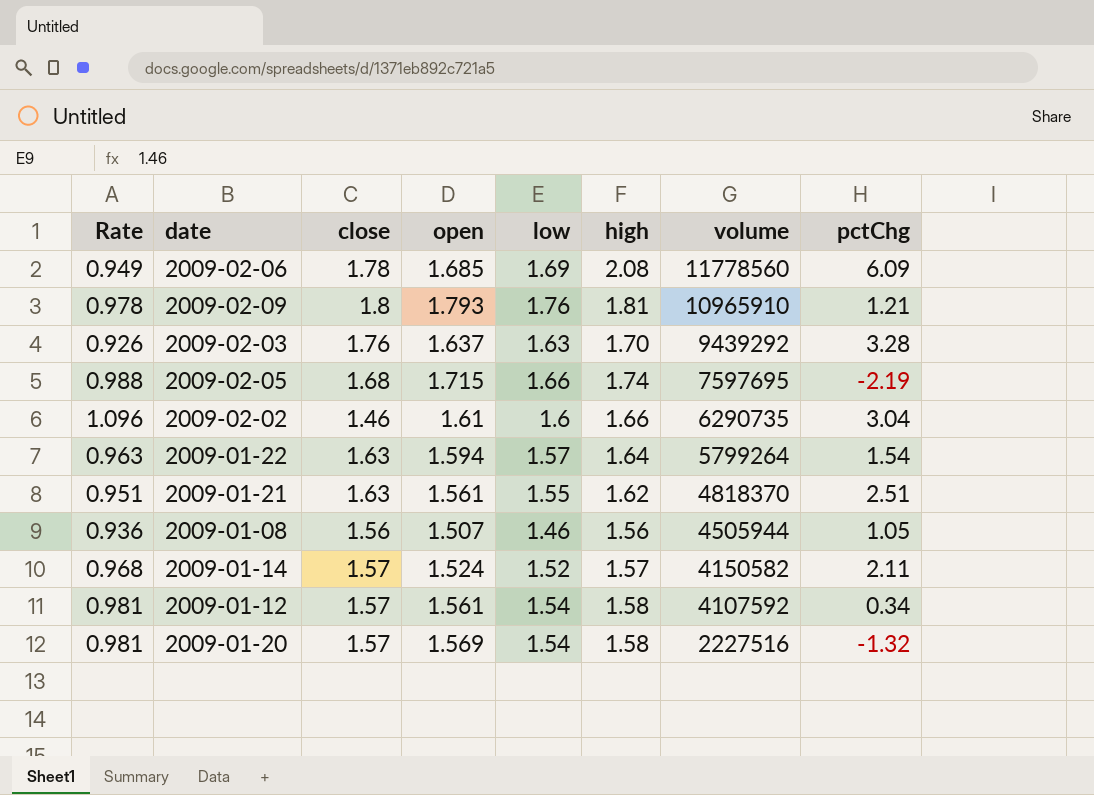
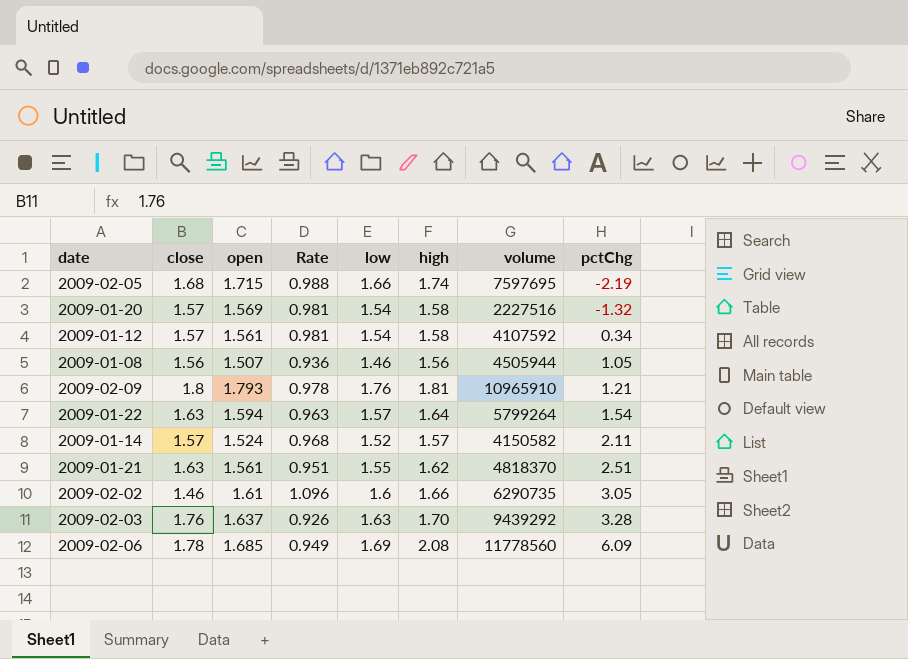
row order: volume descending -> pctChg ascending
column Rate | position: 1 -> 4
2009-02-02 | pctChg: 3.04 -> 3.05

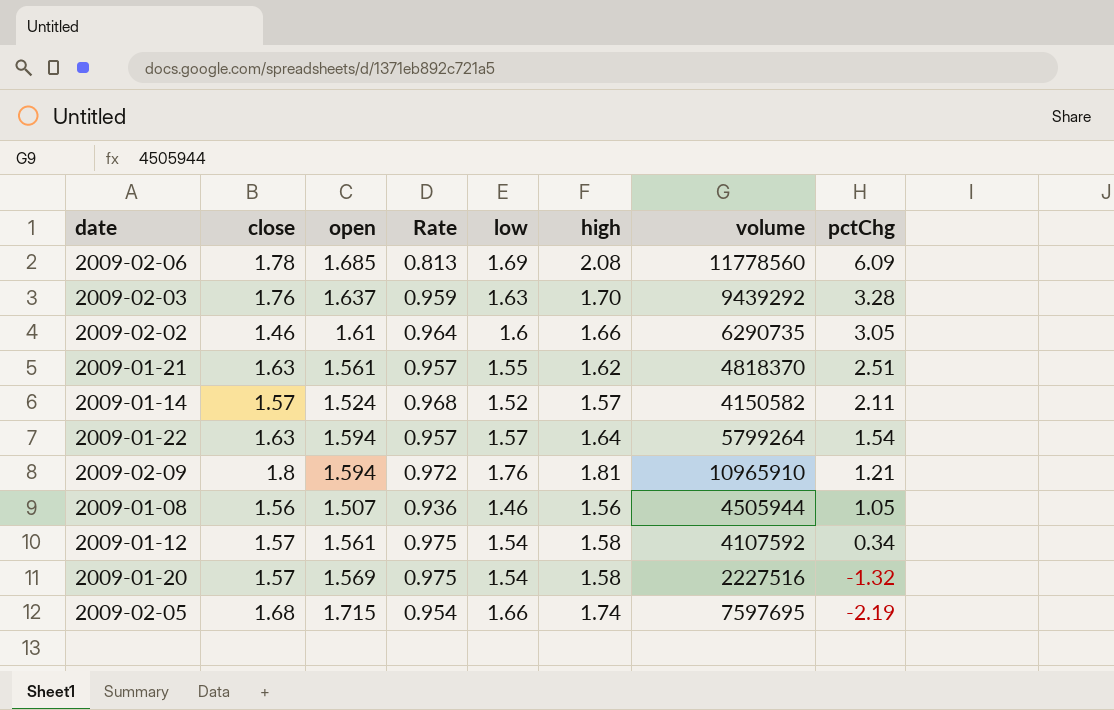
row order: pctChg ascending -> pctChg descending
column Rate | formula: [low] / [close] -> [low] / [high]
2009-02-09 | open: 1.793 -> 1.594

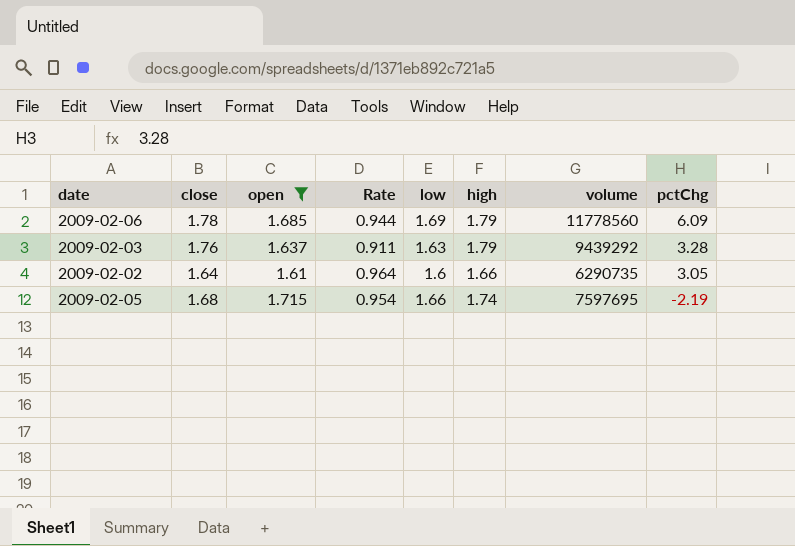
filter: none -> open >= 1.61
2009-02-06 | Rate: 0.813 -> 0.944
2009-02-06 | high: 2.08 -> 1.79
2009-02-03 | Rate: 0.959 -> 0.911
2009-02-03 | high: 1.70 -> 1.79
2009-02-02 | close: 1.46 -> 1.64

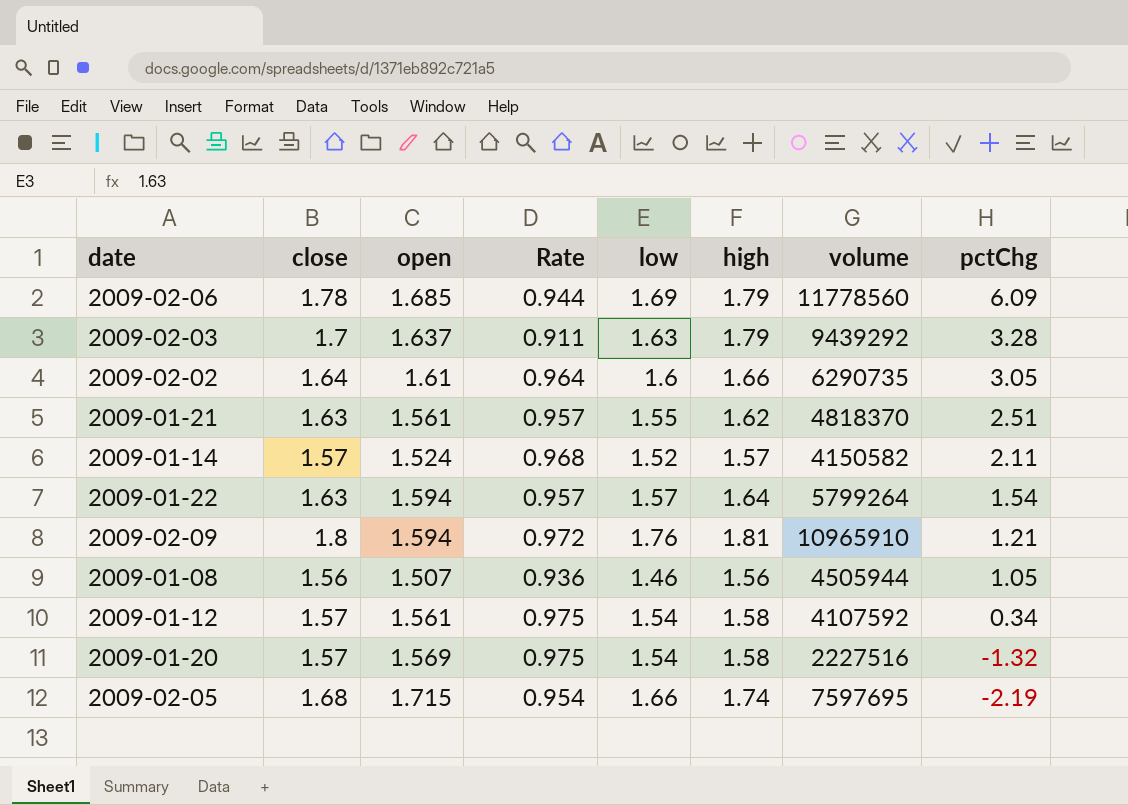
filter: open >= 1.61 -> none
2009-02-03 | close: 1.76 -> 1.7

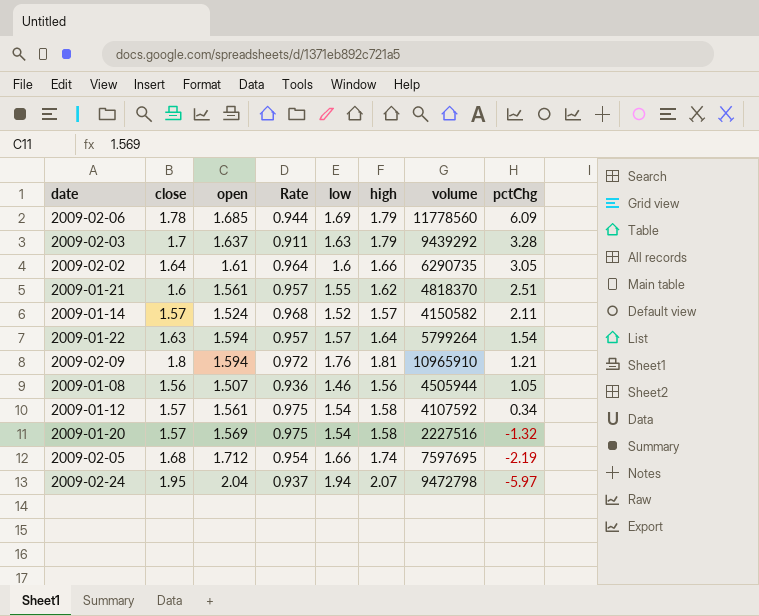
2009-01-21 | close: 1.63 -> 1.6
2009-02-05 | open: 1.715 -> 1.712
row 2009-02-24: none -> 1.95 | 2.04 | 0.937 | 1.94 | 2.07 | 9472798 | -5.97

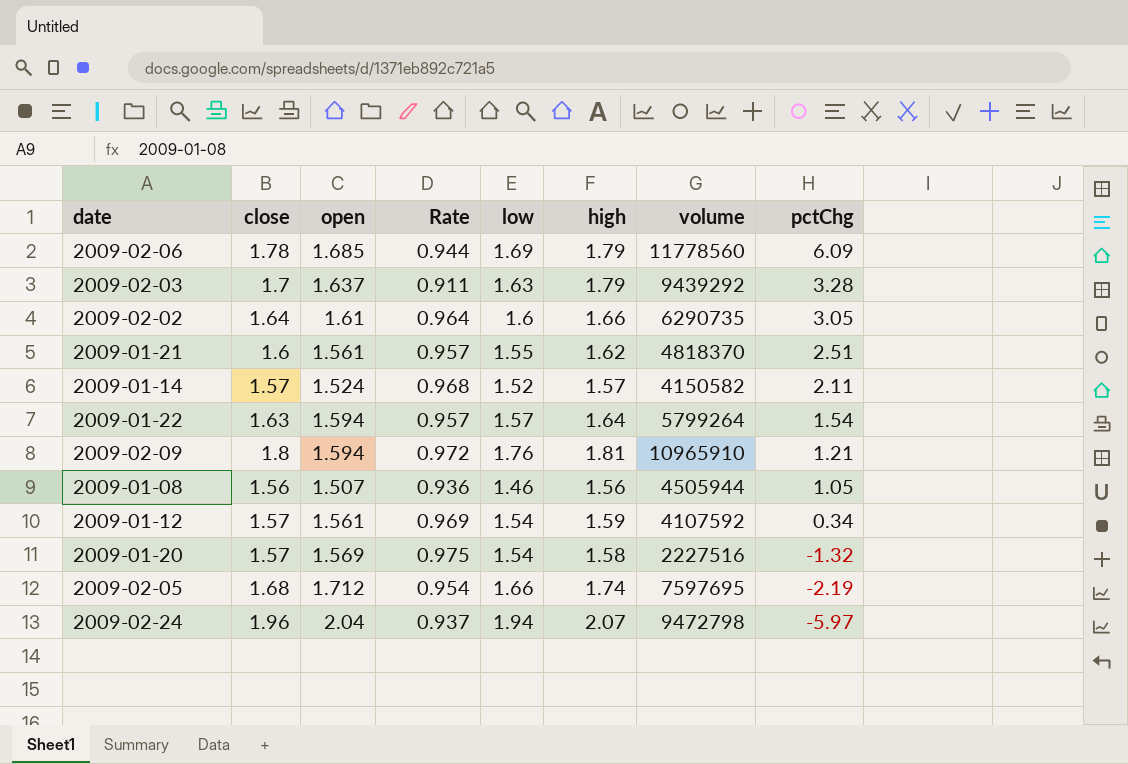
2009-01-12 | Rate: 0.975 -> 0.969
2009-01-12 | high: 1.58 -> 1.59
2009-02-24 | close: 1.95 -> 1.96

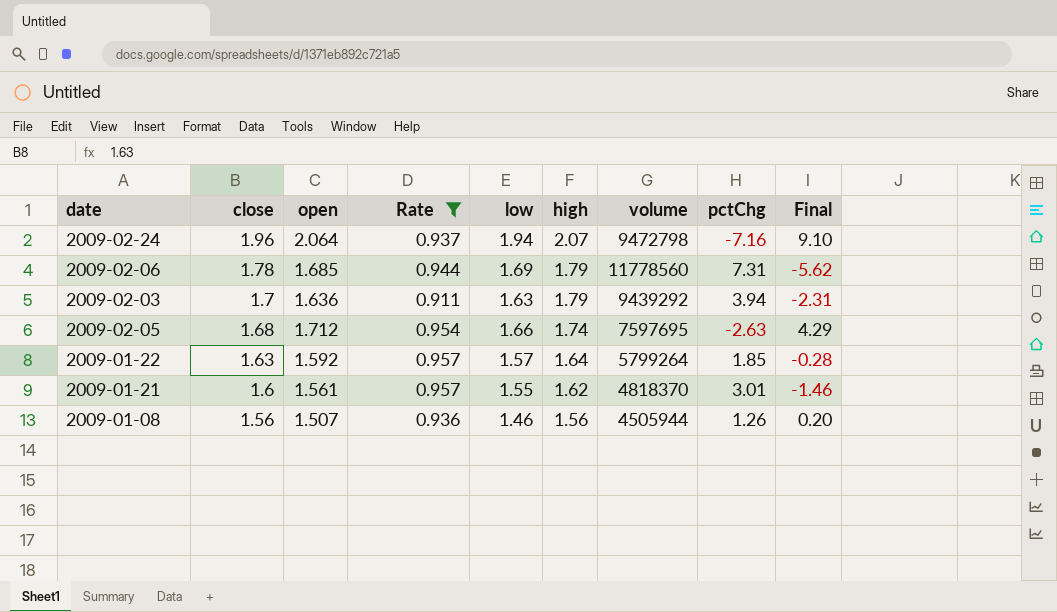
filter: none -> Rate <= 0.957
row order: pctChg descending -> close descending
column Final | formula: none -> [low] - [pctChg]
2009-02-24 | open: 2.04 -> 2.064
2009-02-24 | pctChg: -5.97 -> -7.16
2009-02-06 | pctChg: 6.09 -> 7.31
2009-02-03 | open: 1.637 -> 1.636
2009-02-03 | pctChg: 3.28 -> 3.94
2009-02-05 | pctChg: -2.19 -> -2.63
2009-01-22 | open: 1.594 -> 1.592
2009-01-22 | pctChg: 1.54 -> 1.85
2009-01-21 | pctChg: 2.51 -> 3.01
2009-01-08 | pctChg: 1.05 -> 1.26

